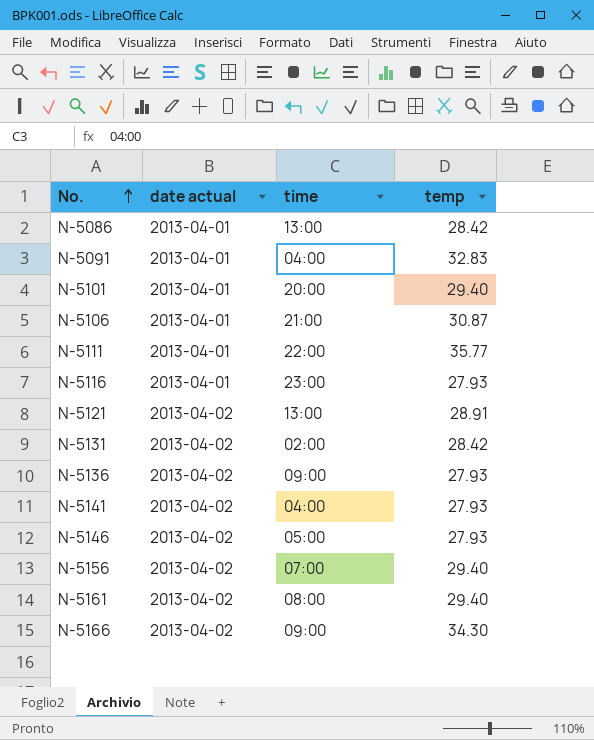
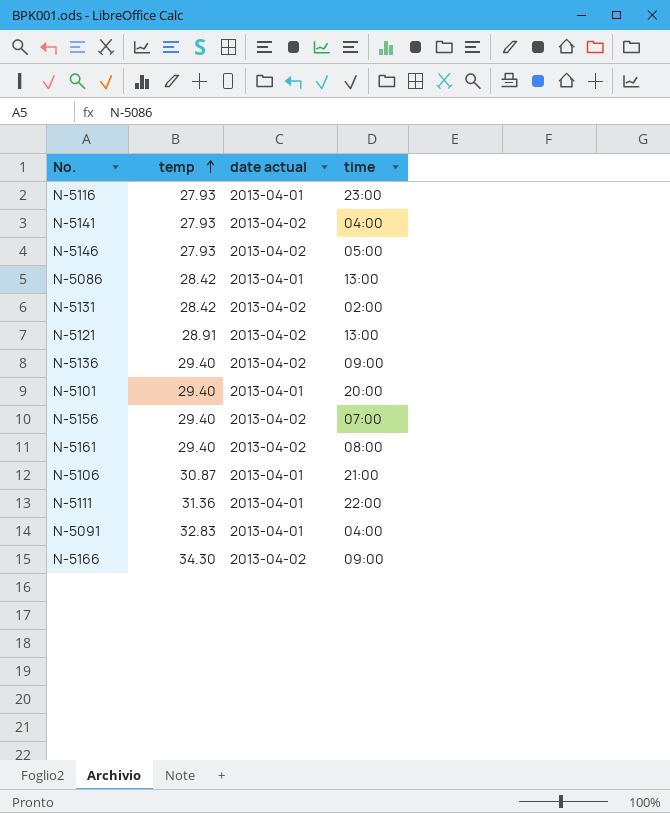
row order: No. ascending -> temp ascending
column temp | position: 4 -> 2
N-5136 | temp: 27.93 -> 29.40
N-5111 | temp: 35.77 -> 31.36

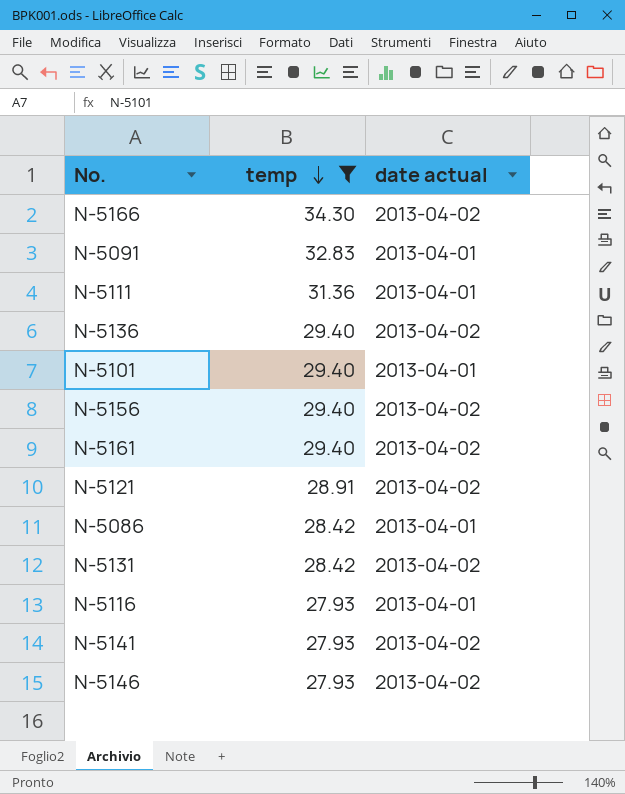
filter: none -> temp != 30.87
row order: temp ascending -> temp descending
column time | position: 4 -> none

